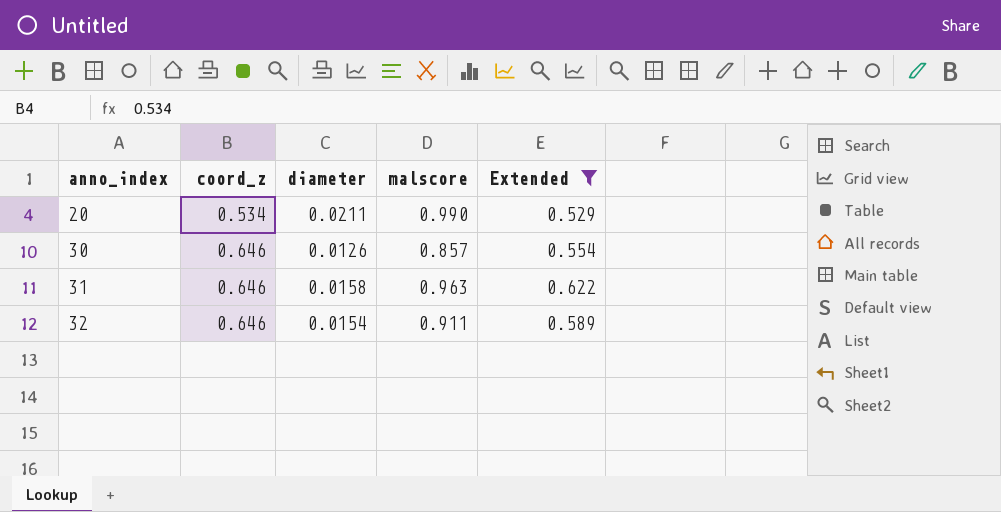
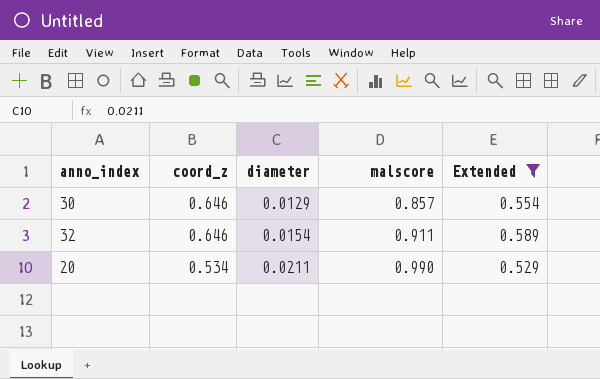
row order: anno_index ascending -> coord_z descending
row 31: 0.646 | 0.0158 | 0.963 | 0.622 -> none
30 | diameter: 0.0126 -> 0.0129

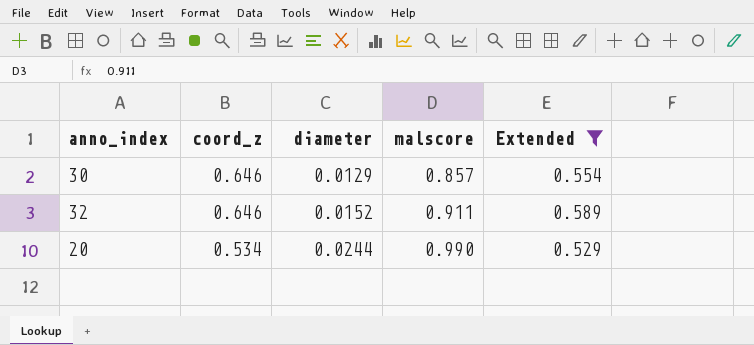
32 | diameter: 0.0154 -> 0.0152
20 | diameter: 0.0211 -> 0.0244

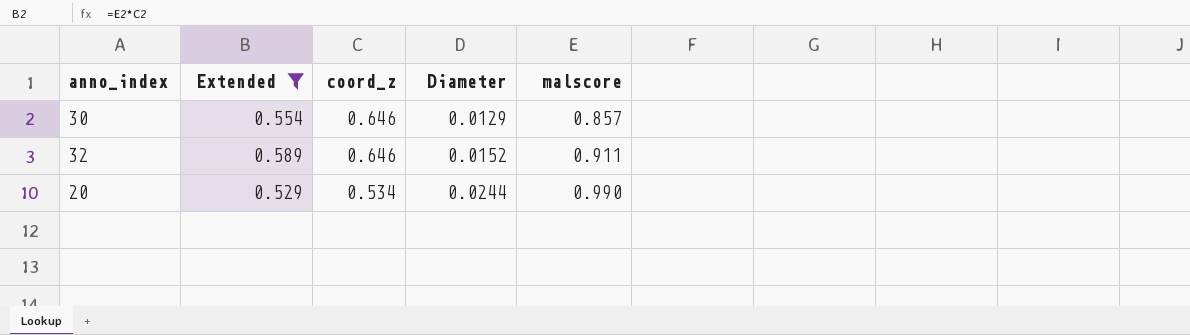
column Extended | position: 5 -> 2
column name: diameter -> Diameter

